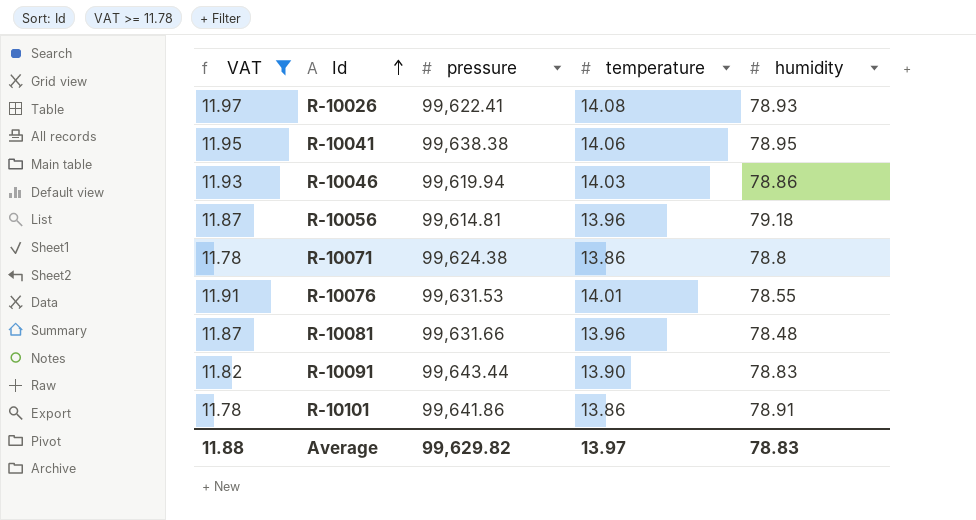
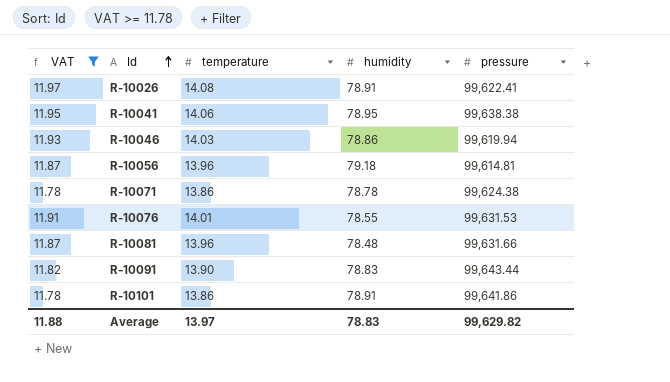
column pressure | position: 3 -> 5
R-10026 | humidity: 78.93 -> 78.91
R-10071 | humidity: 78.8 -> 78.78

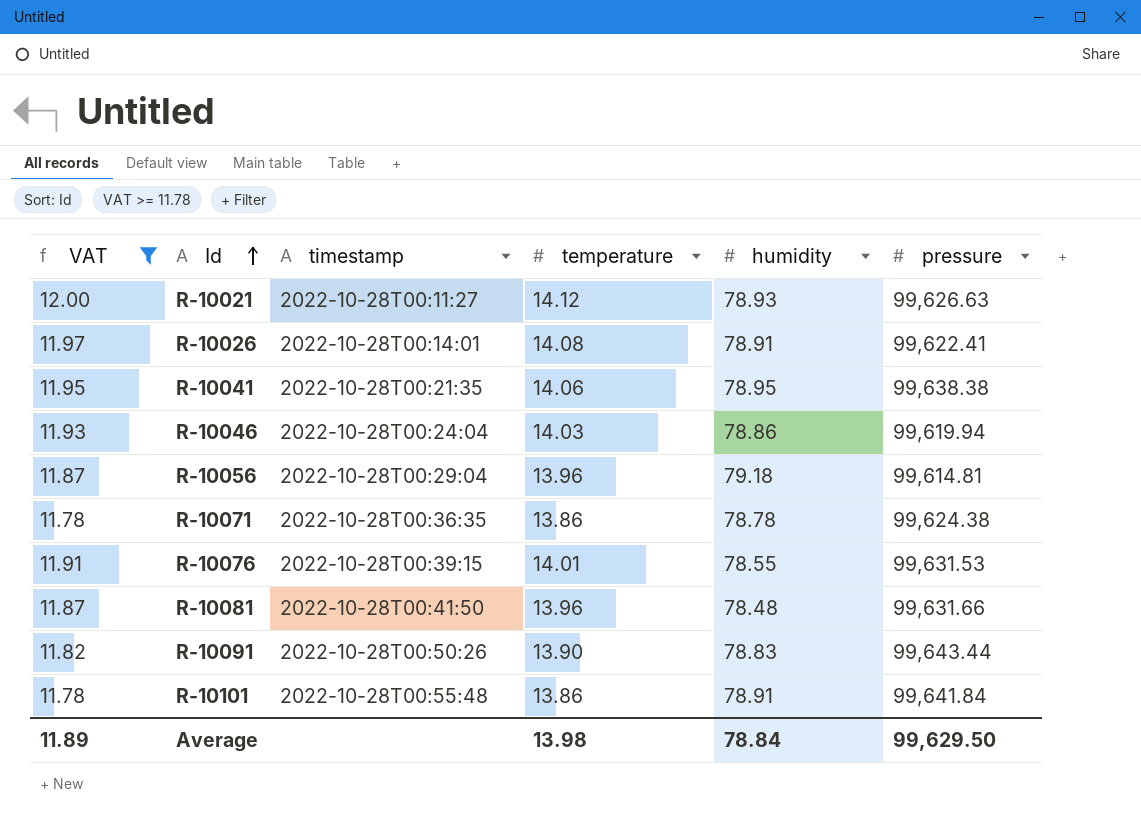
column timestamp | position: none -> 3
row R-10021: none -> 12.00 | 2022-10-28T00:11:27 | 14.12 | 78.93 | 99,626.63
R-10101 | pressure: 99,641.86 -> 99,641.84
Average | VAT: 11.88 -> 11.89
Average | temperature: 13.97 -> 13.98
Average | humidity: 78.83 -> 78.84
Average | pressure: 99,629.82 -> 99,629.50

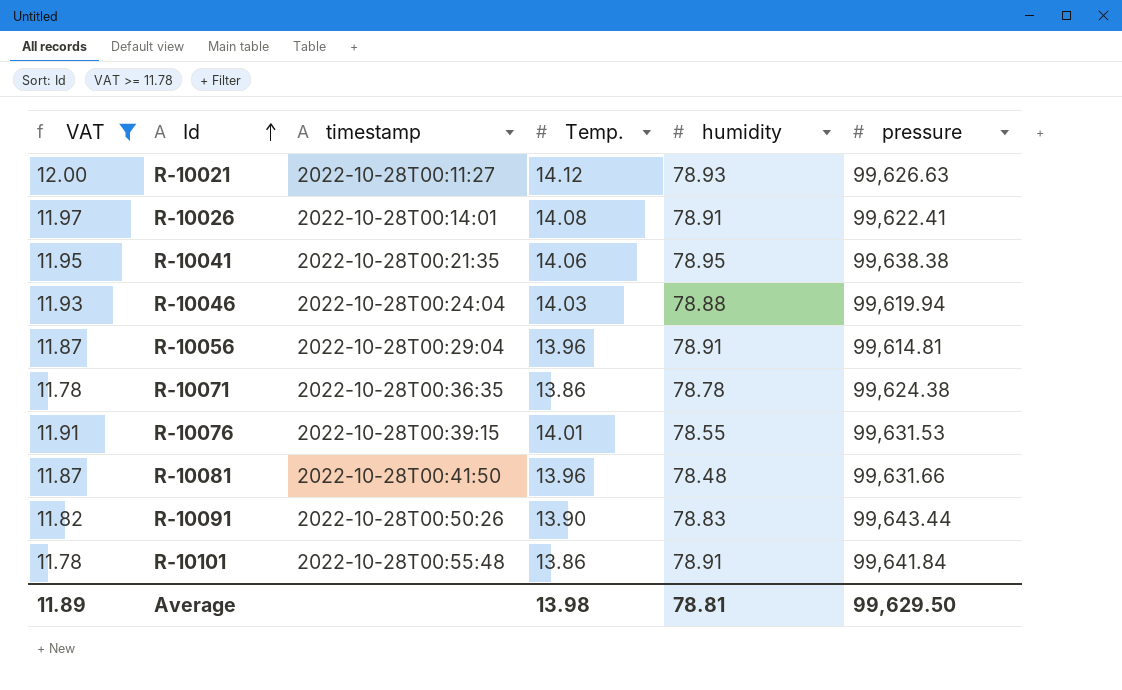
column name: temperature -> Temp.
R-10046 | humidity: 78.86 -> 78.88
R-10056 | humidity: 79.18 -> 78.91
Average | humidity: 78.84 -> 78.81

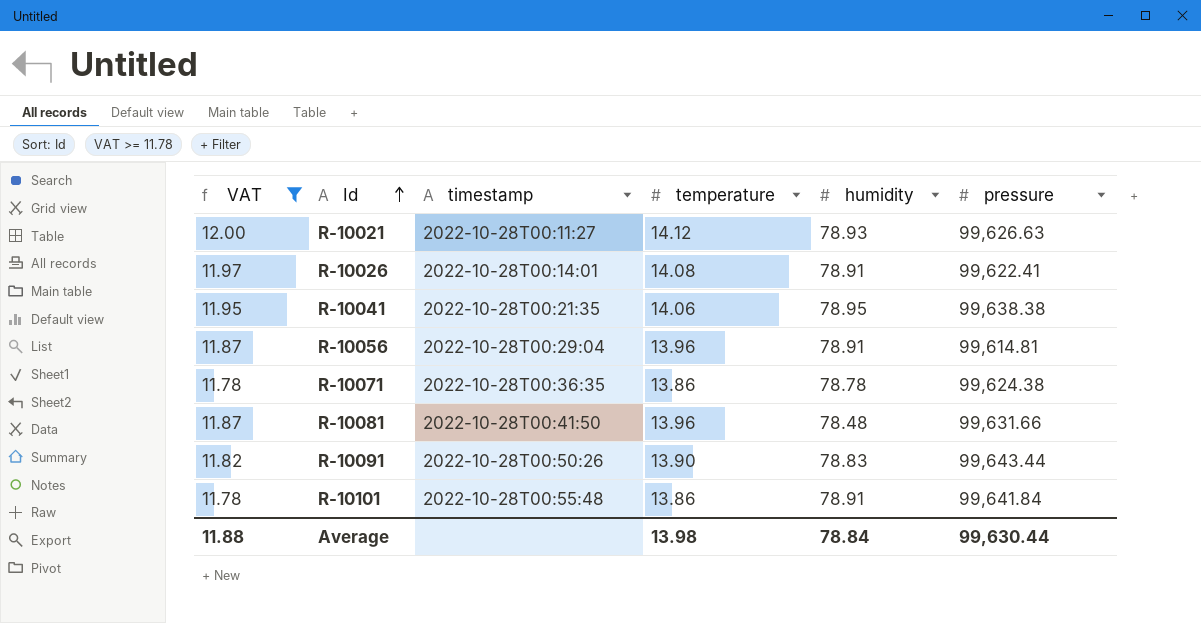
column name: Temp. -> temperature
row R-10046: 11.93 | 2022-10-28T00:24:04 | 14.03 | 78.88 | 99,619.94 -> none
row R-10076: 11.91 | 2022-10-28T00:39:15 | 14.01 | 78.55 | 99,631.53 -> none
Average | VAT: 11.89 -> 11.88
Average | humidity: 78.81 -> 78.84
Average | pressure: 99,629.50 -> 99,630.44

